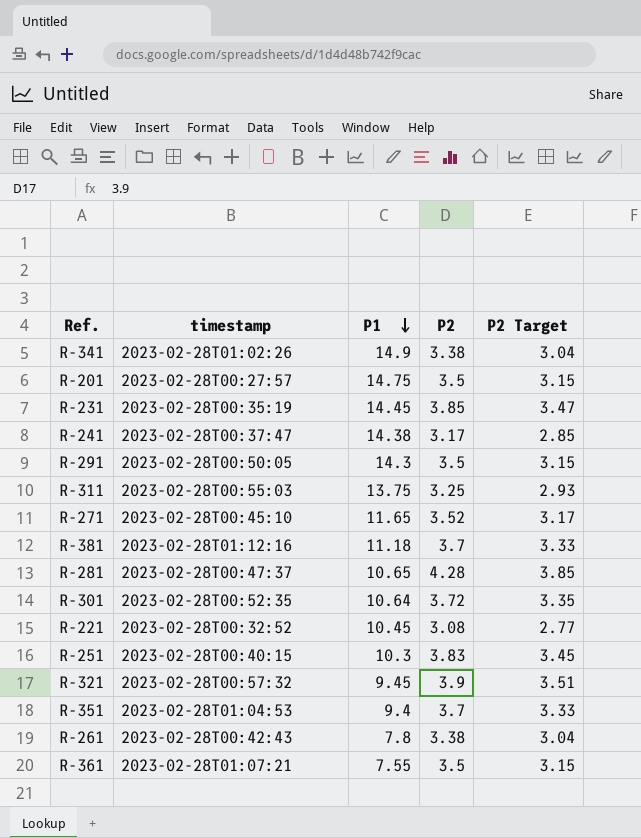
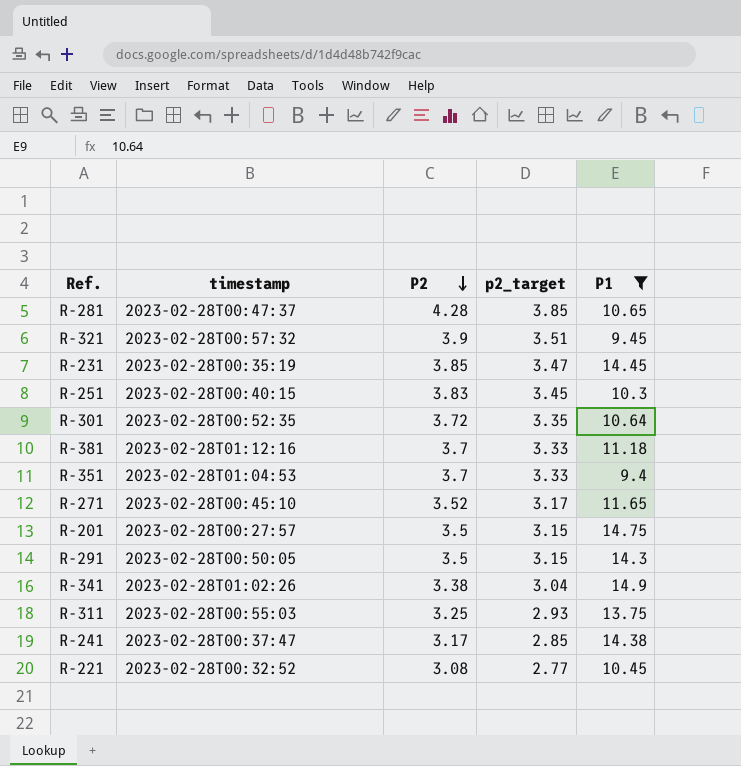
filter: none -> P1 >= 9.4
row order: P1 descending -> P2 descending
column name: P2 Target -> p2_target
column P1 | position: 3 -> 5

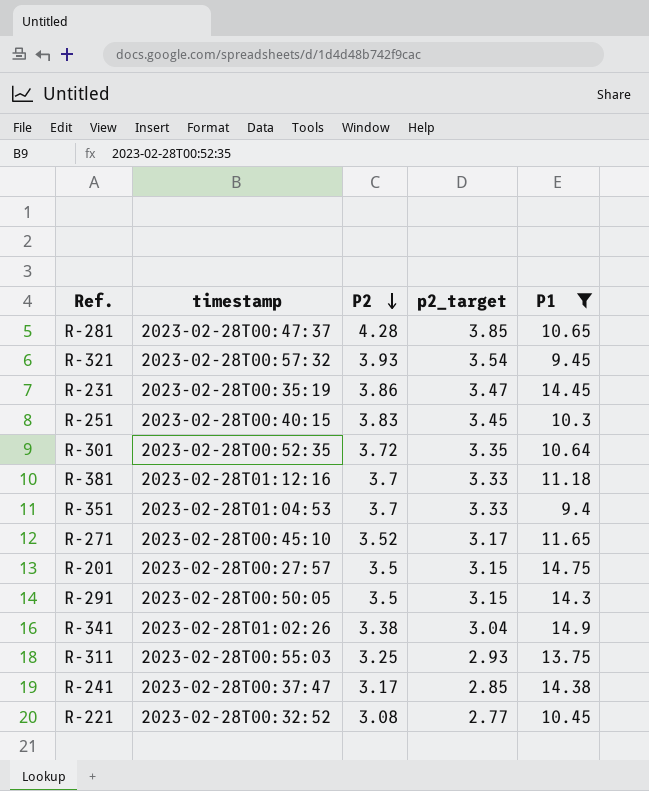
R-321 | P2: 3.9 -> 3.93
R-321 | p2_target: 3.51 -> 3.54
R-231 | P2: 3.85 -> 3.86

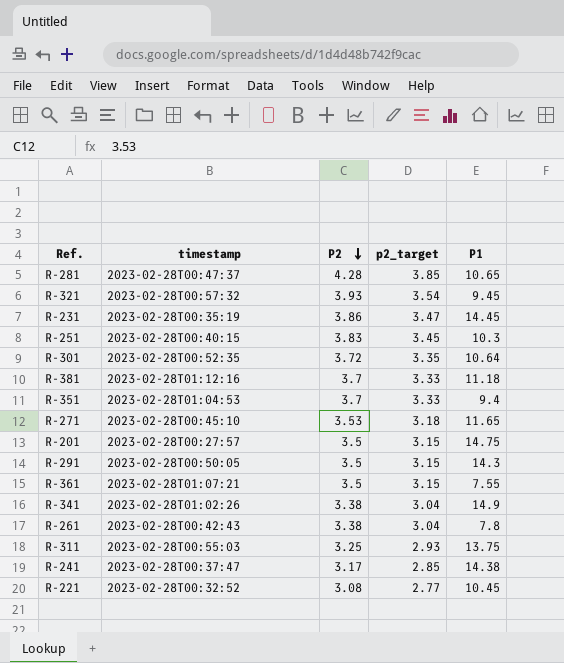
filter: P1 >= 9.4 -> none
R-271 | P2: 3.52 -> 3.53
R-271 | p2_target: 3.17 -> 3.18

